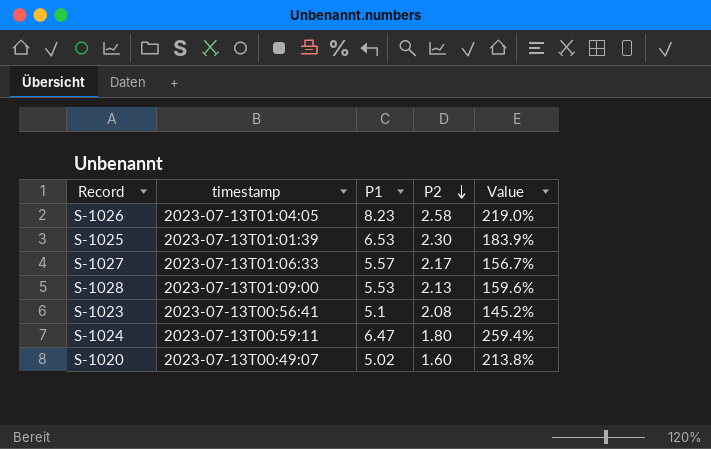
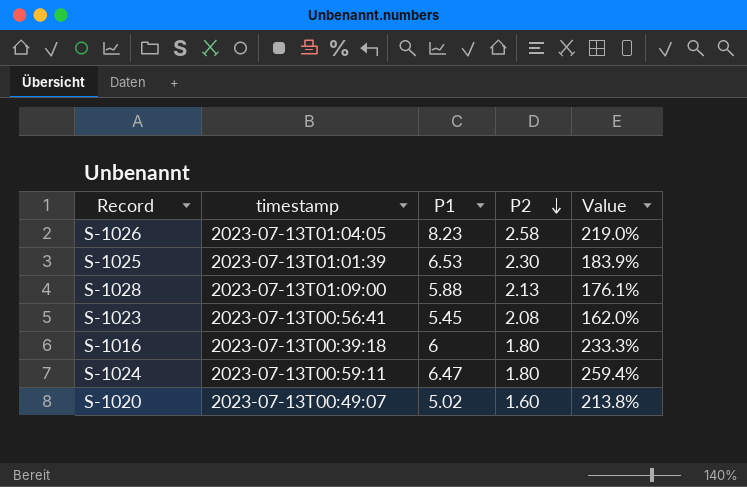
row S-1027: 2023-07-13T01:06:33 | 5.57 | 2.17 | 156.7% -> none
S-1028 | P1: 5.53 -> 5.88
S-1028 | Value: 159.6% -> 176.1%
S-1023 | P1: 5.1 -> 5.45
S-1023 | Value: 145.2% -> 162.0%
row S-1016: none -> 2023-07-13T00:39:18 | 6 | 1.80 | 233.3%

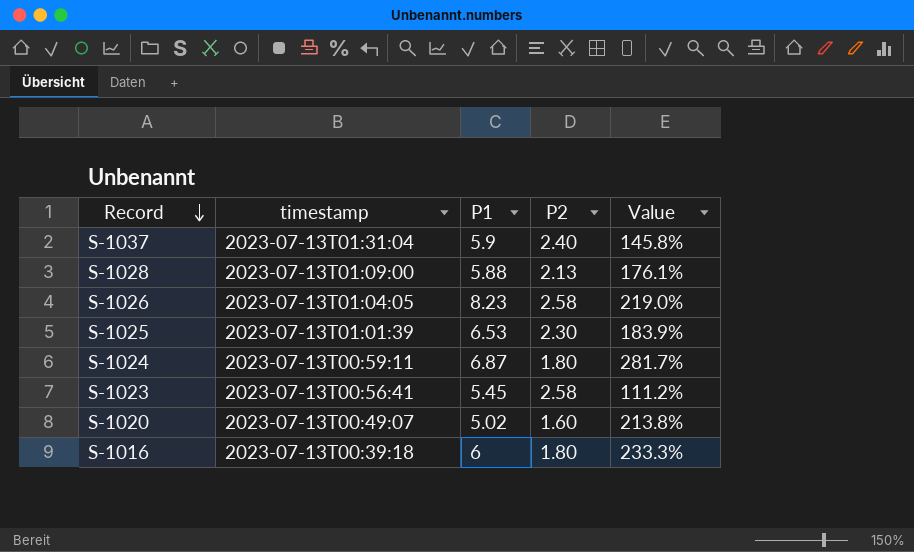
row order: P2 descending -> Record descending
row S-1037: none -> 2023-07-13T01:31:04 | 5.9 | 2.40 | 145.8%
S-1024 | P1: 6.47 -> 6.87
S-1024 | Value: 259.4% -> 281.7%
S-1023 | P2: 2.08 -> 2.58
S-1023 | Value: 162.0% -> 111.2%

